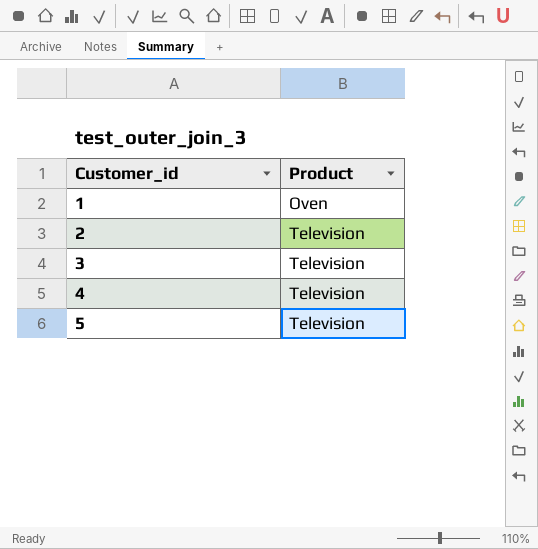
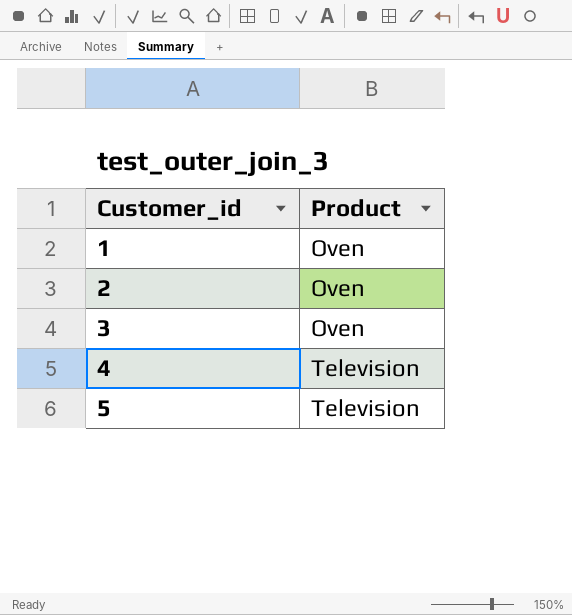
2 | Product: Television -> Oven
3 | Product: Television -> Oven

